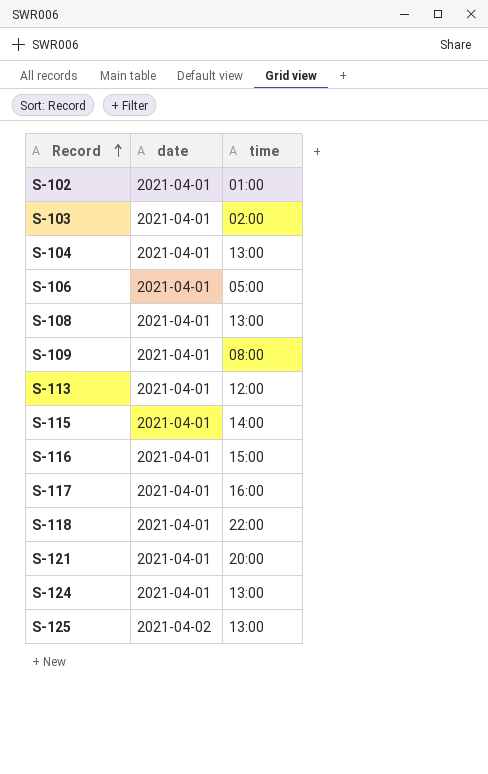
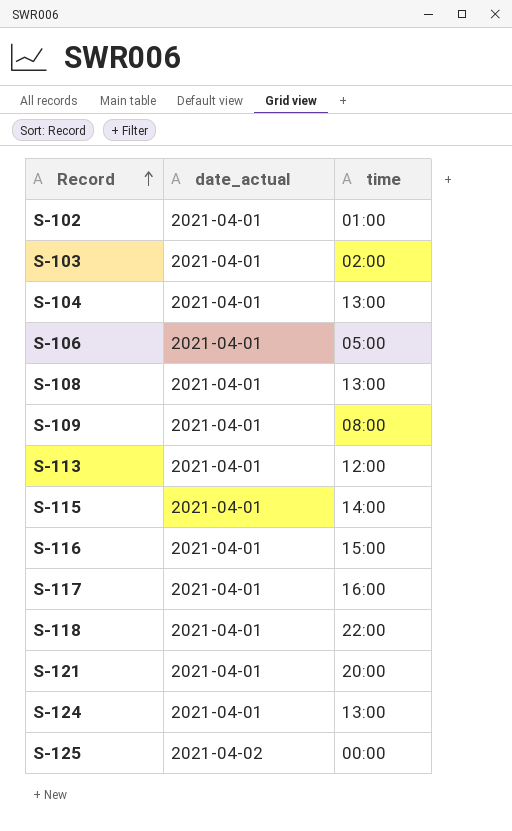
column name: date -> date_actual
S-125 | time: 13:00 -> 00:00

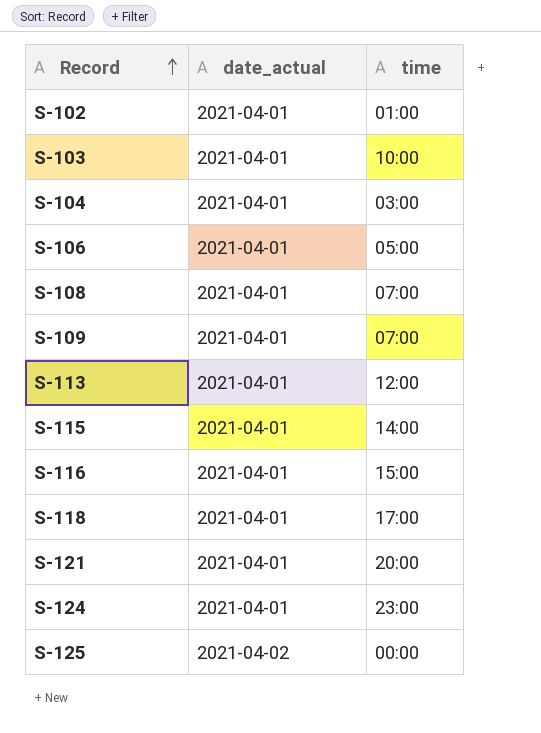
row S-117: 2021-04-01 | 16:00 -> none
S-103 | time: 02:00 -> 10:00
S-104 | time: 13:00 -> 03:00
S-108 | time: 13:00 -> 07:00
S-109 | time: 08:00 -> 07:00
S-118 | time: 22:00 -> 17:00
S-124 | time: 13:00 -> 23:00

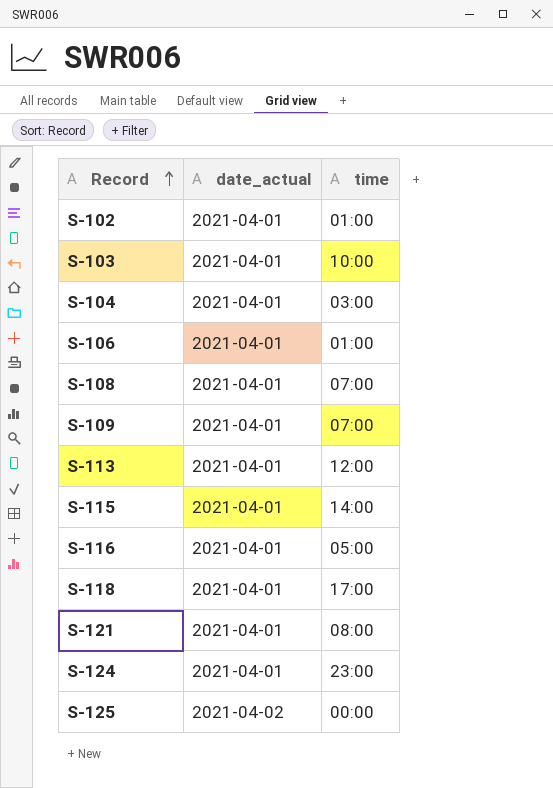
S-106 | time: 05:00 -> 01:00
S-116 | time: 15:00 -> 05:00
S-121 | time: 20:00 -> 08:00

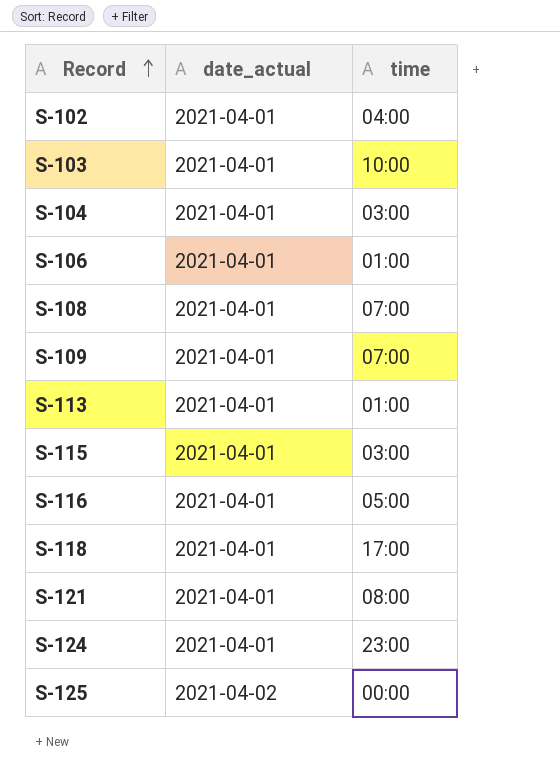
S-102 | time: 01:00 -> 04:00
S-113 | time: 12:00 -> 01:00
S-115 | time: 14:00 -> 03:00

